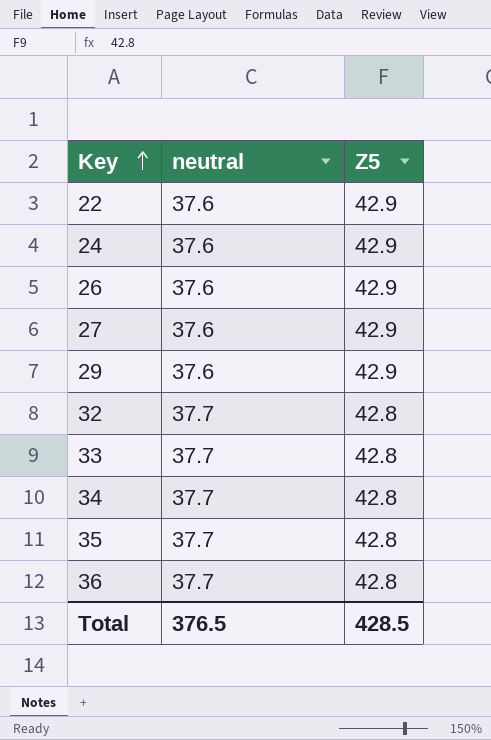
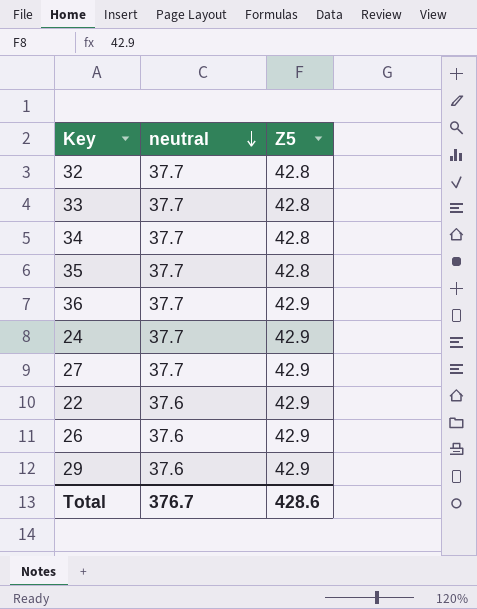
row order: Key ascending -> neutral descending
36 | Z5: 42.8 -> 42.9
24 | neutral: 37.6 -> 37.7
27 | neutral: 37.6 -> 37.7
Total | neutral: 376.5 -> 376.7
Total | Z5: 428.5 -> 428.6

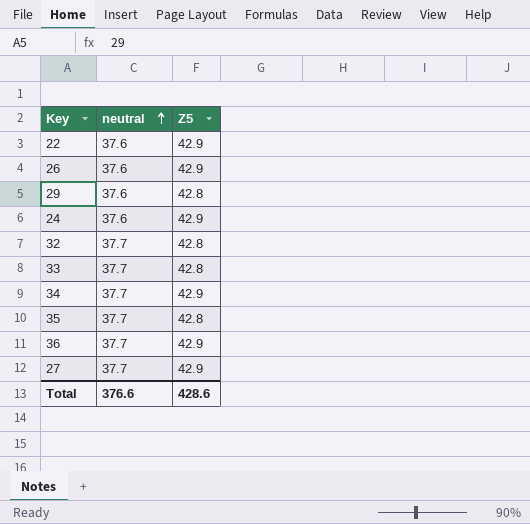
row order: neutral descending -> neutral ascending
29 | Z5: 42.9 -> 42.8
24 | neutral: 37.7 -> 37.6
34 | Z5: 42.8 -> 42.9
Total | neutral: 376.7 -> 376.6

